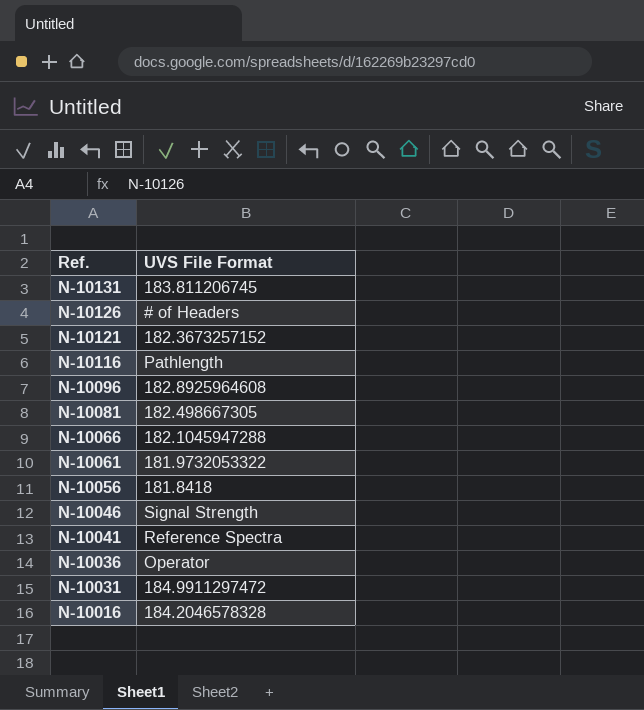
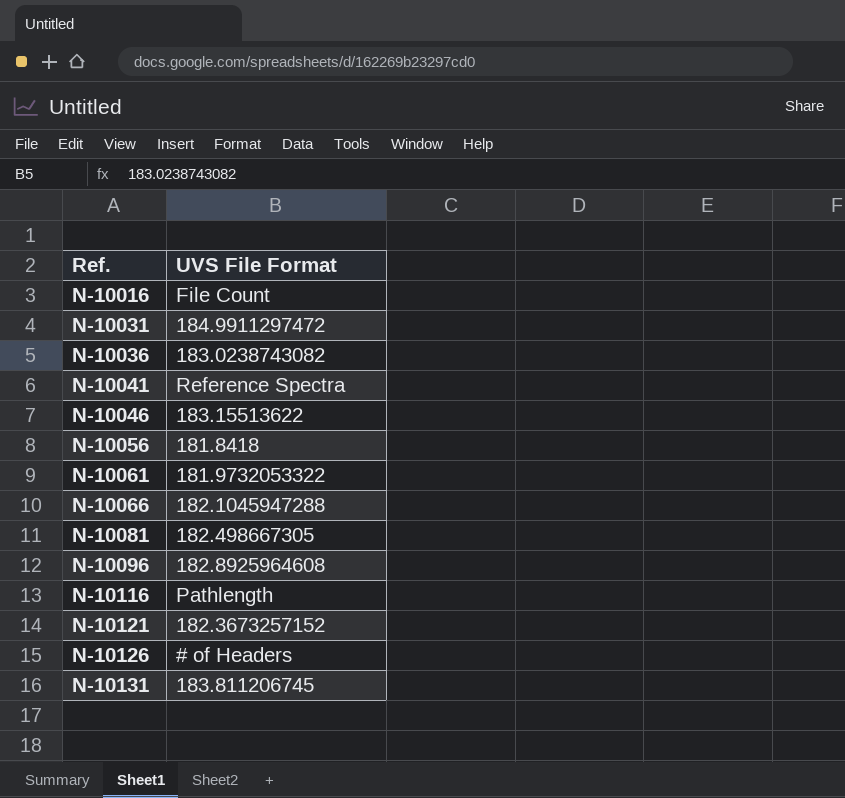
row order: Ref. descending -> Ref. ascending
N-10016 | UVS File Format: 184.2046578328 -> File Count
N-10036 | UVS File Format: Operator -> 183.0238743082
N-10046 | UVS File Format: Signal Strength -> 183.15513622

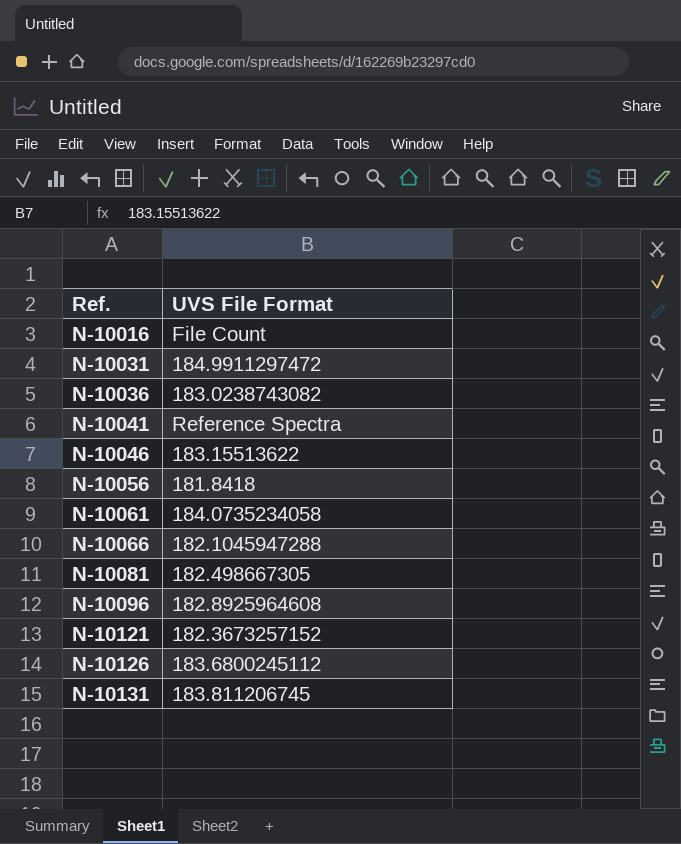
row N-10116: Pathlength -> none
N-10061 | UVS File Format: 181.9732053322 -> 184.0735234058
N-10126 | UVS File Format: # of Headers -> 183.6800245112

